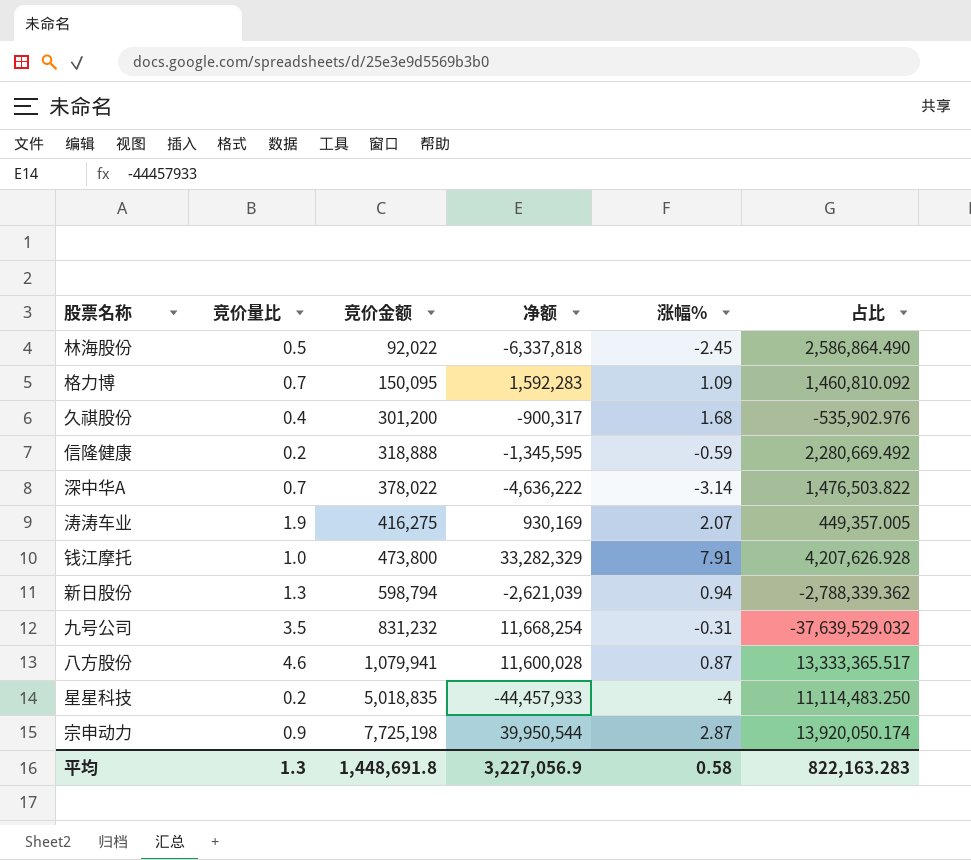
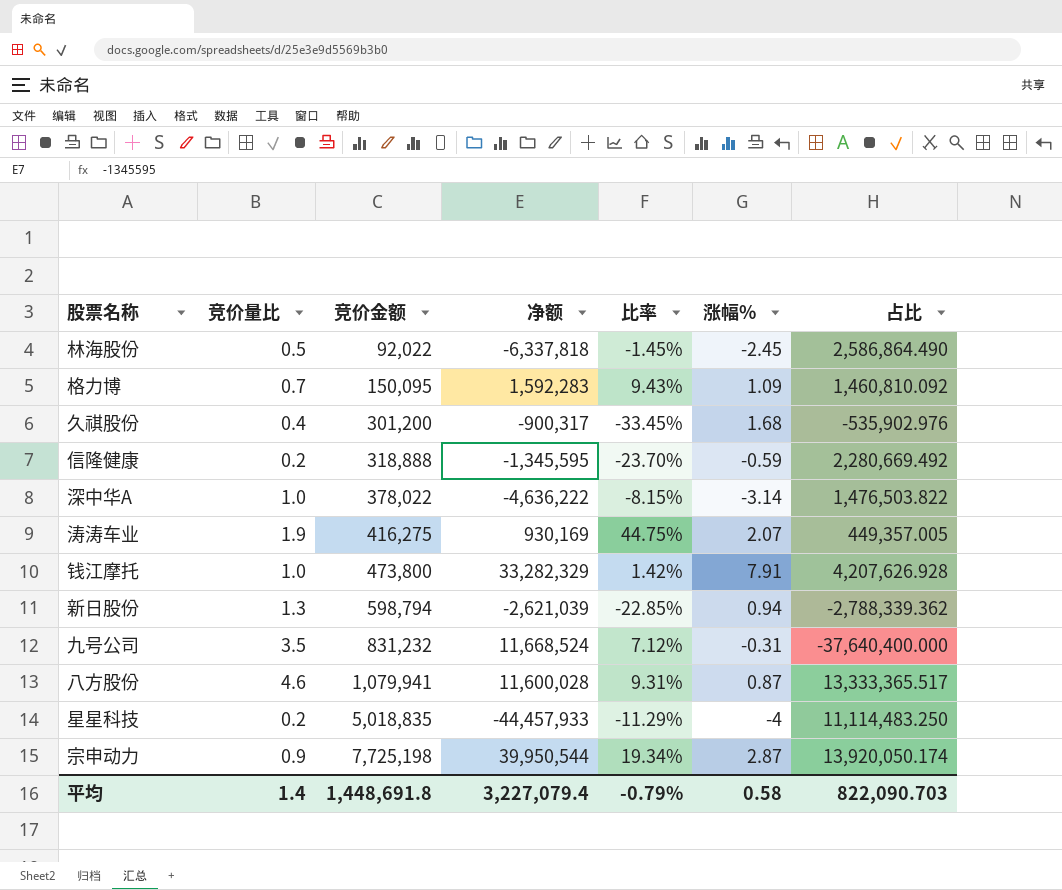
column 比率 | formula: none -> [竞价金额] / [净额]
深中华A | 竞价量比: 0.7 -> 1.0
九号公司 | 净额: 11,668,254 -> 11,668,524
九号公司 | 占比: -37,639,529.032 -> -37,640,400.000
平均 | 竞价量比: 1.3 -> 1.4
平均 | 净额: 3,227,056.9 -> 3,227,079.4
平均 | 占比: 822,163.283 -> 822,090.703

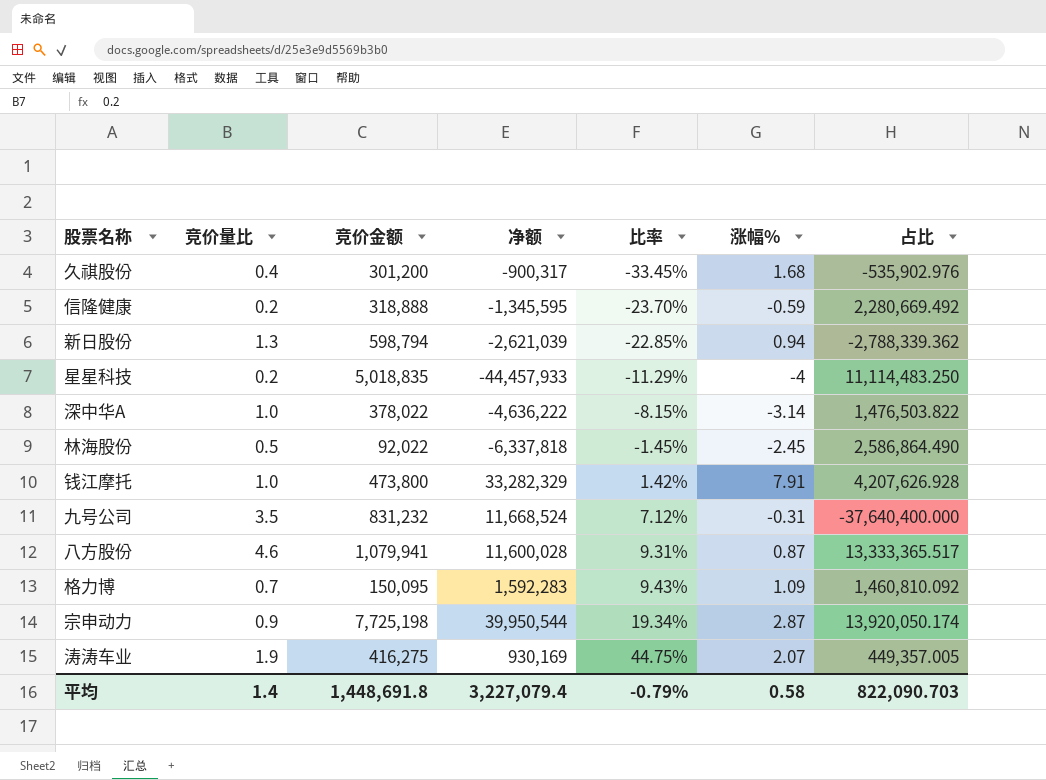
row order: 竞价金额 ascending -> 比率 ascending

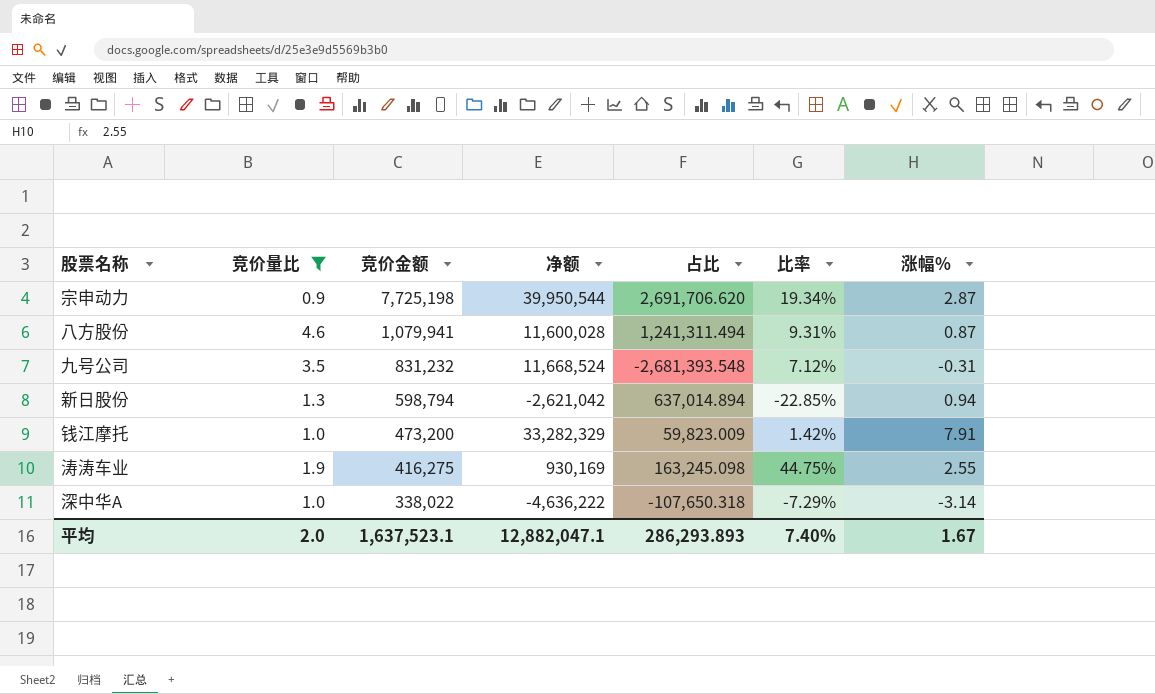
filter: none -> 竞价量比 >= 0.9
row order: 比率 ascending -> 竞价金额 descending
column 占比 | formula: [净额] / [涨幅%] -> [竞价金额] / [涨幅%]
column 占比 | position: 7 -> 5
新日股份 | 净额: -2,621,039 -> -2,621,042
钱江摩托 | 竞价金额: 473,800 -> 473,200
涛涛车业 | 涨幅%: 2.07 -> 2.55
深中华A | 竞价金额: 378,022 -> 338,022
深中华A | 比率: -8.15% -> -7.29%
平均 | 竞价量比: 1.4 -> 2.0
平均 | 竞价金额: 1,448,691.8 -> 1,637,523.1
平均 | 净额: 3,227,079.4 -> 12,882,047.1
平均 | 占比: 822,090.703 -> 286,293.893
平均 | 比率: -0.79% -> 7.40%
平均 | 涨幅%: 0.58 -> 1.67

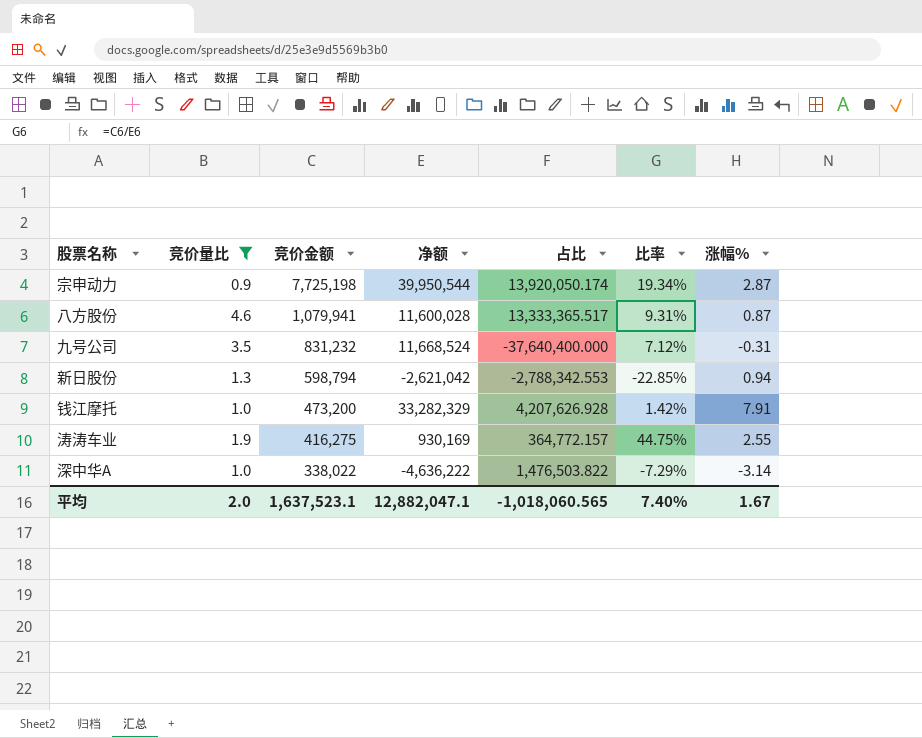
column 占比 | formula: [竞价金额] / [涨幅%] -> [净额] / [涨幅%]
平均 | 占比: 286,293.893 -> -1,018,060.565

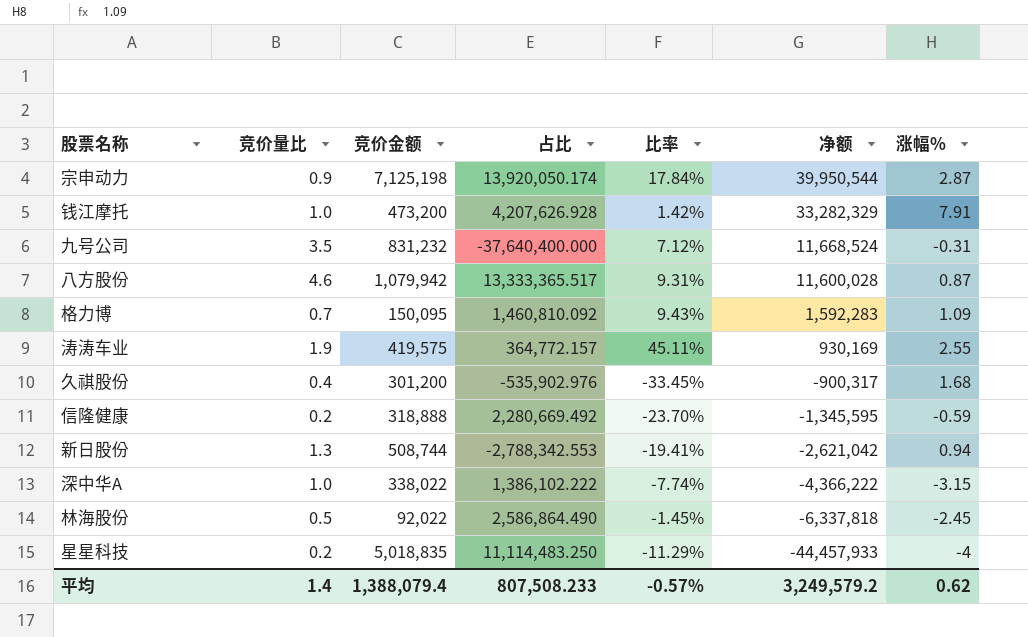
filter: 竞价量比 >= 0.9 -> none
row order: 竞价金额 descending -> 净额 descending
column 净额 | position: 4 -> 6
宗申动力 | 竞价金额: 7,725,198 -> 7,125,198
宗申动力 | 比率: 19.34% -> 17.84%
八方股份 | 竞价金额: 1,079,941 -> 1,079,942
涛涛车业 | 竞价金额: 416,275 -> 419,575
涛涛车业 | 比率: 44.75% -> 45.11%
新日股份 | 竞价金额: 598,794 -> 508,744
新日股份 | 比率: -22.85% -> -19.41%
深中华A | 占比: 1,476,503.822 -> 1,386,102.222
深中华A | 比率: -7.29% -> -7.74%
深中华A | 净额: -4,636,222 -> -4,366,222
深中华A | 涨幅%: -3.14 -> -3.15
平均 | 竞价量比: 2.0 -> 1.4
平均 | 竞价金额: 1,637,523.1 -> 1,388,079.4
平均 | 占比: -1,018,060.565 -> 807,508.233
平均 | 比率: 7.40% -> -0.57%
平均 | 净额: 12,882,047.1 -> 3,249,579.2
平均 | 涨幅%: 1.67 -> 0.62

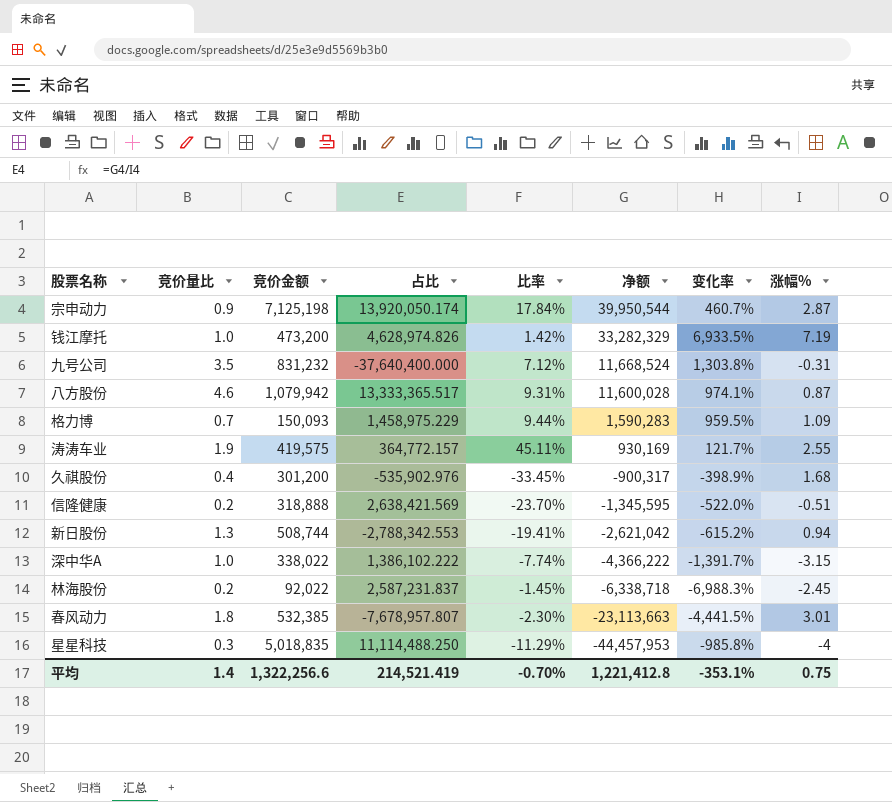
column 变化率 | formula: none -> ([净额] - [竞价金额]) / [竞价金额]
钱江摩托 | 占比: 4,207,626.928 -> 4,628,974.826
钱江摩托 | 涨幅%: 7.91 -> 7.19
格力博 | 竞价金额: 150,095 -> 150,093
格力博 | 占比: 1,460,810.092 -> 1,458,975.229
格力博 | 比率: 9.43% -> 9.44%
格力博 | 净额: 1,592,283 -> 1,590,283
信隆健康 | 占比: 2,280,669.492 -> 2,638,421.569
信隆健康 | 涨幅%: -0.59 -> -0.51
林海股份 | 竞价量比: 0.5 -> 0.2
林海股份 | 占比: 2,586,864.490 -> 2,587,231.837
林海股份 | 净额: -6,337,818 -> -6,338,718
row 春风动力: none -> 1.8 | 532,385 | -7,678,957.807 | -2.30% | -23,113,663 | -4,441.5% | 3.01
星星科技 | 竞价量比: 0.2 -> 0.3
星星科技 | 占比: 11,114,483.250 -> 11,114,488.250
星星科技 | 净额: -44,457,933 -> -44,457,953
平均 | 竞价金额: 1,388,079.4 -> 1,322,256.6
平均 | 占比: 807,508.233 -> 214,521.419
平均 | 比率: -0.57% -> -0.70%
平均 | 净额: 3,249,579.2 -> 1,221,412.8
平均 | 涨幅%: 0.62 -> 0.75

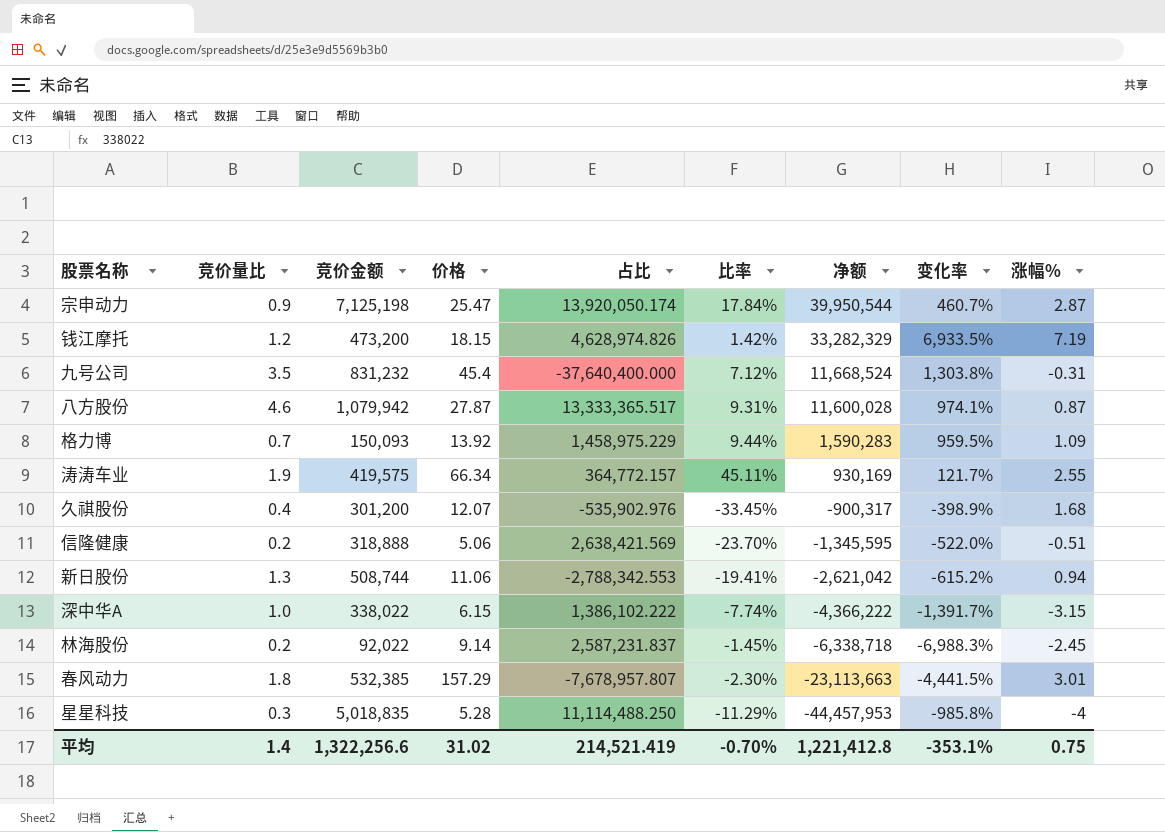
column 价格 | position: none -> 4
钱江摩托 | 竞价量比: 1.0 -> 1.2

